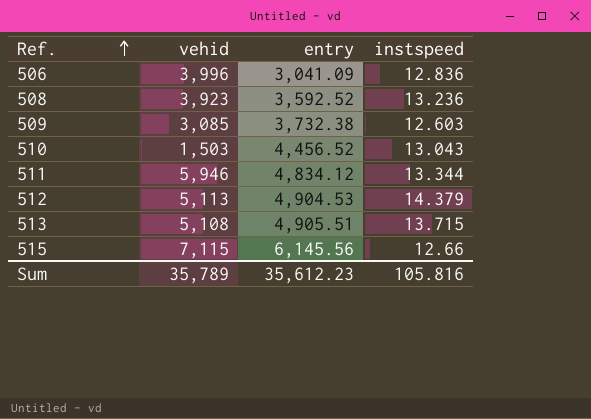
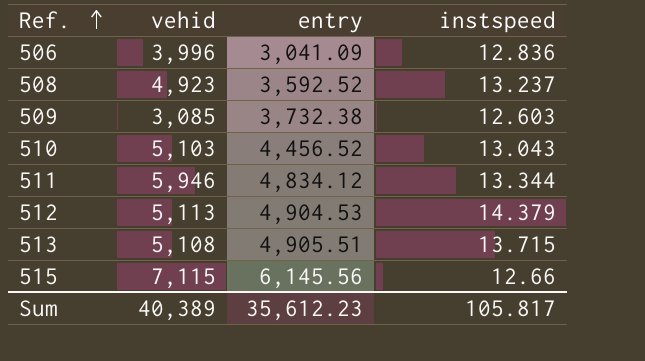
508 | vehid: 3,923 -> 4,923
508 | instspeed: 13.236 -> 13.237
510 | vehid: 1,503 -> 5,103
Sum | vehid: 35,789 -> 40,389
Sum | instspeed: 105.816 -> 105.817

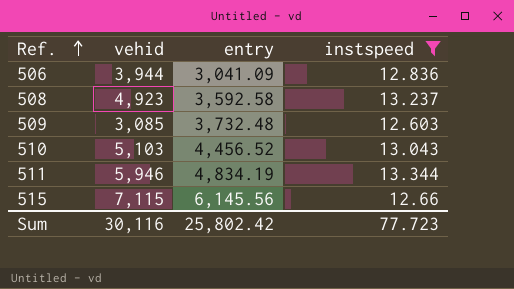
filter: none -> instspeed <= 13.344
506 | vehid: 3,996 -> 3,944
508 | entry: 3,592.52 -> 3,592.58
509 | entry: 3,732.38 -> 3,732.48
511 | entry: 4,834.12 -> 4,834.19
Sum | vehid: 40,389 -> 30,116
Sum | entry: 35,612.23 -> 25,802.42
Sum | instspeed: 105.817 -> 77.723

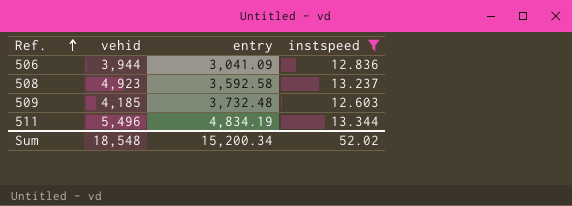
row 510: 5,103 | 4,456.52 | 13.043 -> none
row 515: 7,115 | 6,145.56 | 12.66 -> none
509 | vehid: 3,085 -> 4,185
511 | vehid: 5,946 -> 5,496
Sum | vehid: 30,116 -> 18,548
Sum | entry: 25,802.42 -> 15,200.34
Sum | instspeed: 77.723 -> 52.02

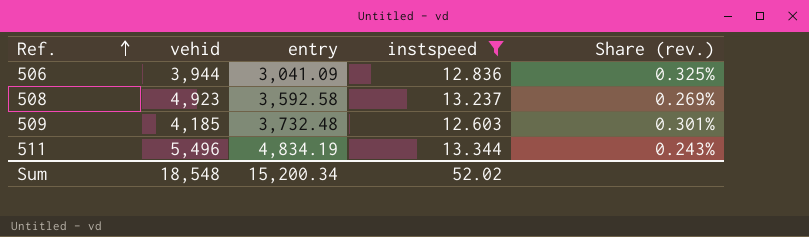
column Share (rev.) | formula: none -> [instspeed] / [vehid]

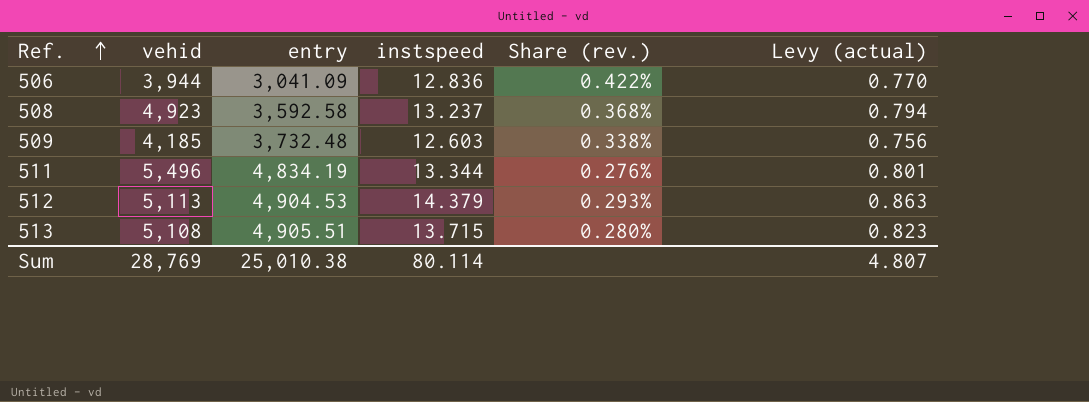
filter: instspeed <= 13.344 -> none
column Share (rev.) | formula: [instspeed] / [vehid] -> [instspeed] / [entry]
column Levy (actual) | formula: none -> [instspeed] * 0.06
Sum | vehid: 18,548 -> 28,769
Sum | entry: 15,200.34 -> 25,010.38
Sum | instspeed: 52.02 -> 80.114

